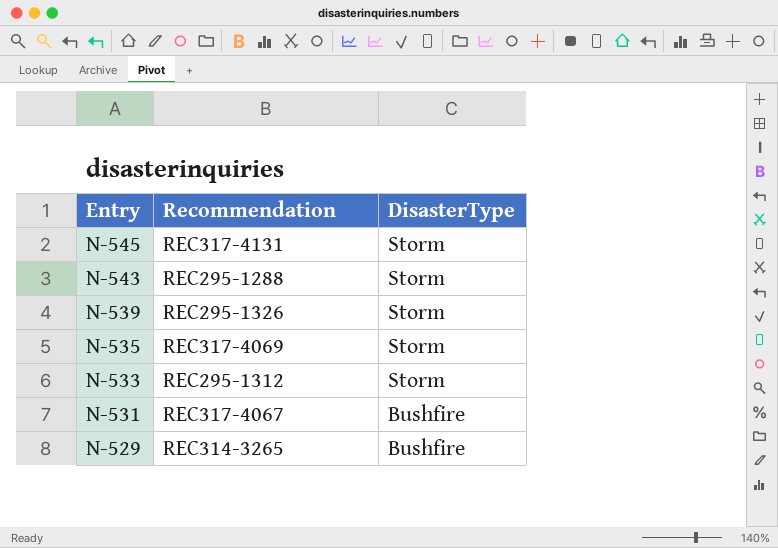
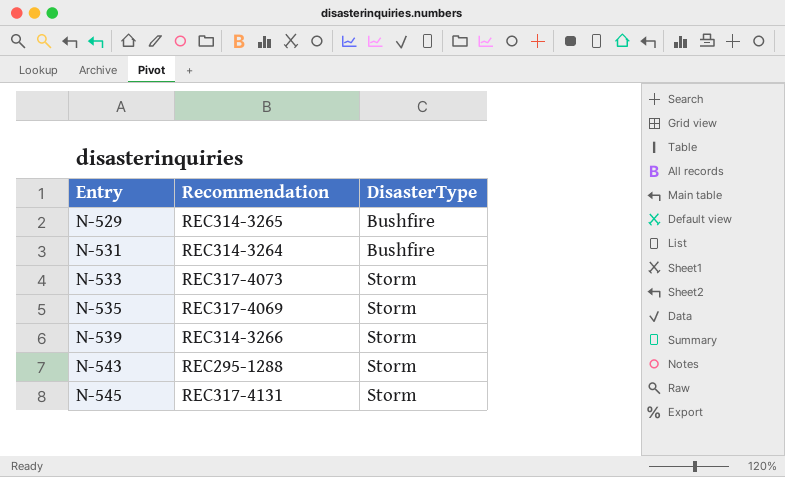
row order: Entry descending -> Entry ascending
N-531 | Recommendation: REC317-4067 -> REC314-3264
N-533 | Recommendation: REC295-1312 -> REC317-4073
N-539 | Recommendation: REC295-1326 -> REC314-3266

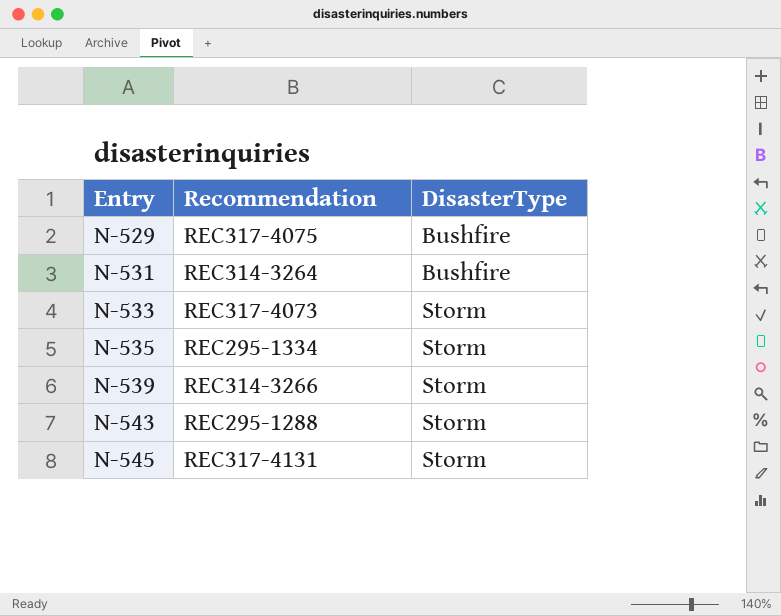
N-529 | Recommendation: REC314-3265 -> REC317-4075
N-535 | Recommendation: REC317-4069 -> REC295-1334

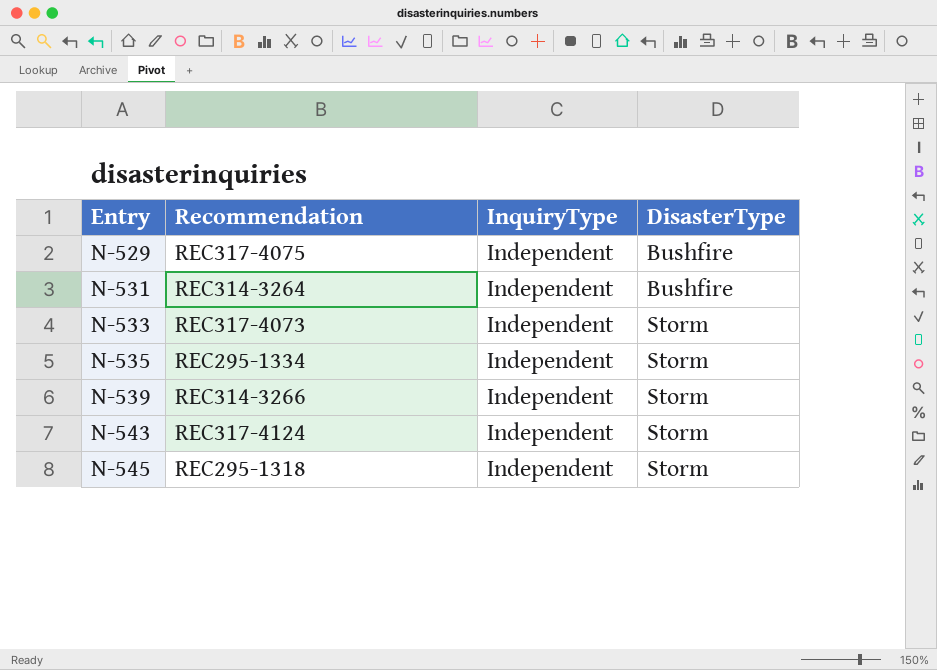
column InquiryType | position: none -> 3
N-543 | Recommendation: REC295-1288 -> REC317-4124
N-545 | Recommendation: REC317-4131 -> REC295-1318

